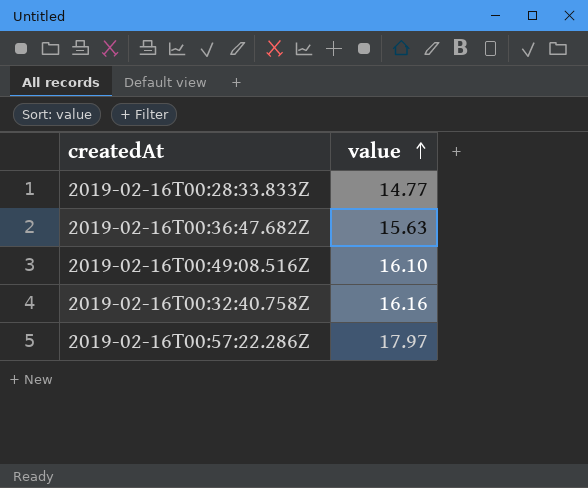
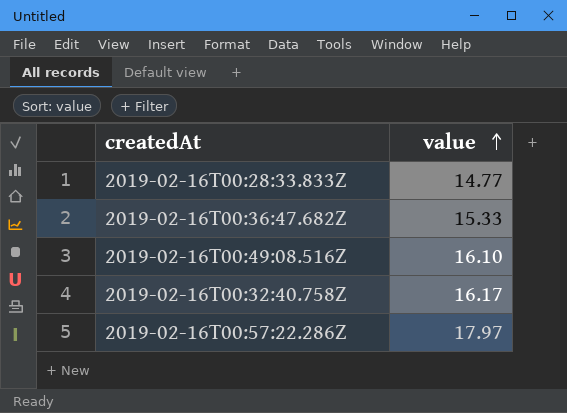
2019-02-16T00:36:47.682Z | value: 15.63 -> 15.33
2019-02-16T00:32:40.758Z | value: 16.16 -> 16.17

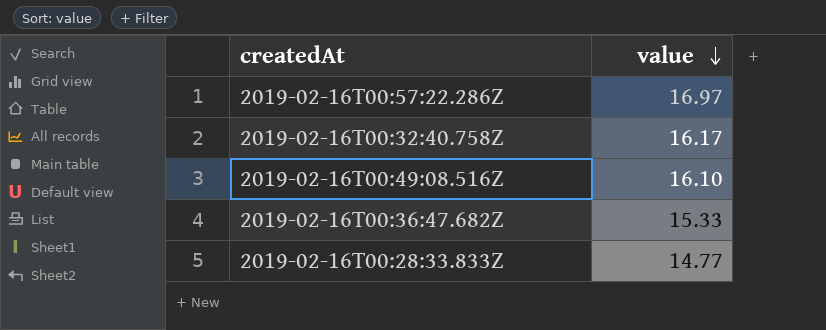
row order: value ascending -> value descending
2019-02-16T00:57:22.286Z | value: 17.97 -> 16.97

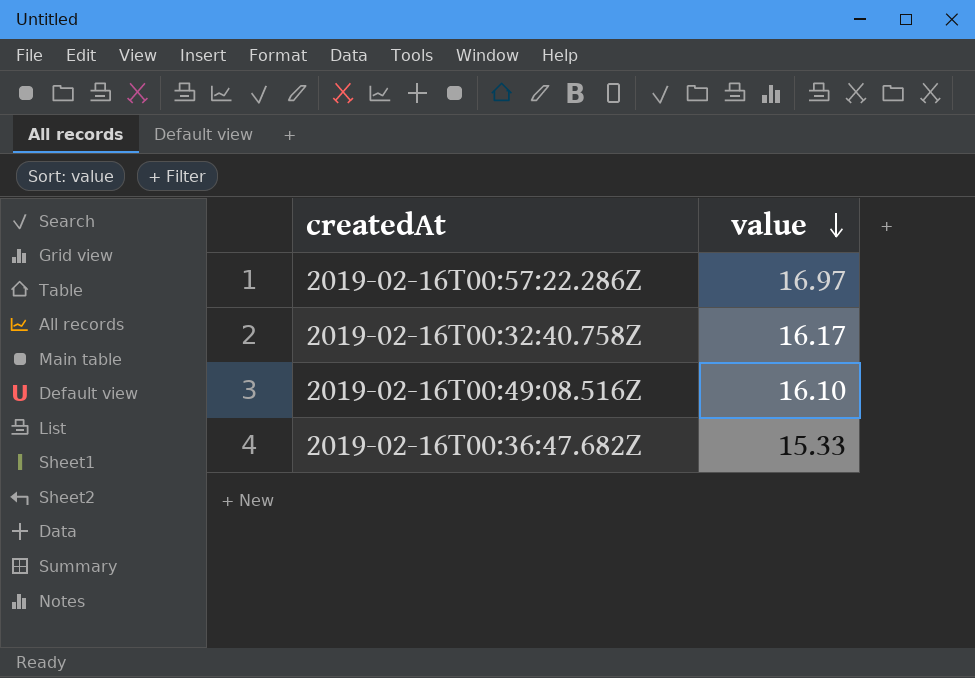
row 2019-02-16T00:28:33.833Z: 14.77 -> none

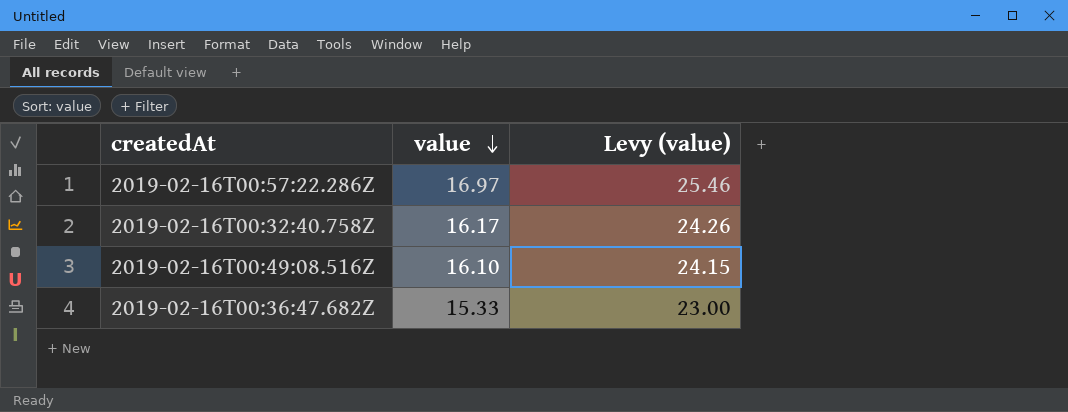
column Levy (value) | formula: none -> [value] * 1.5

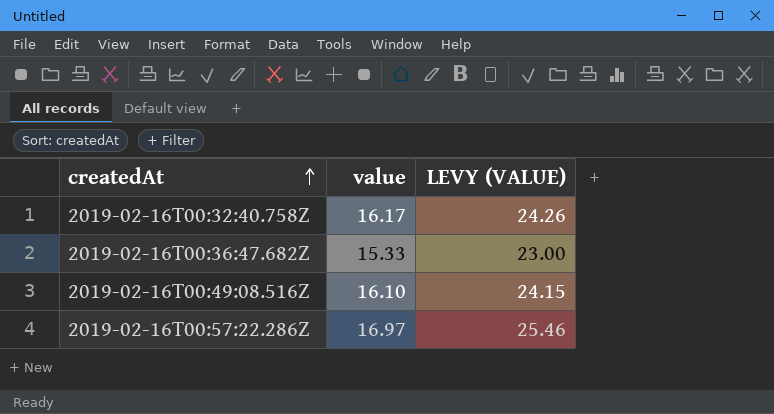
row order: value descending -> createdAt ascending
column name: Levy (value) -> LEVY (VALUE)

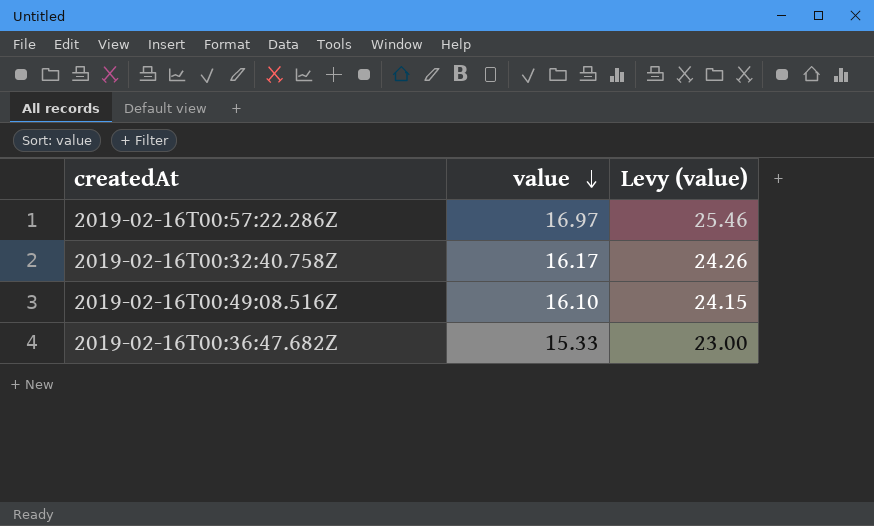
row order: createdAt ascending -> value descending
column name: LEVY (VALUE) -> Levy (value)

